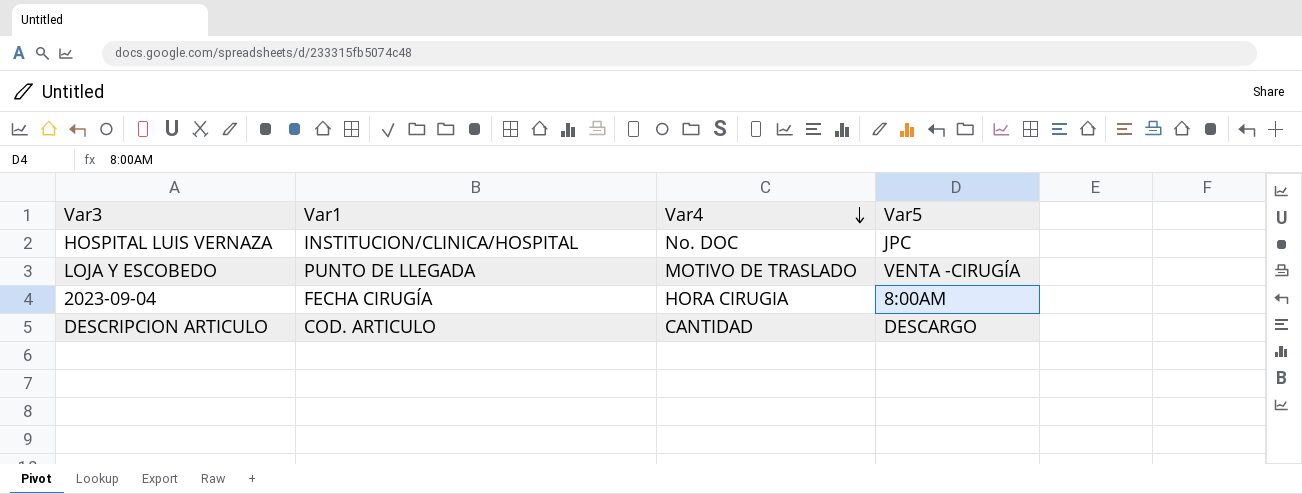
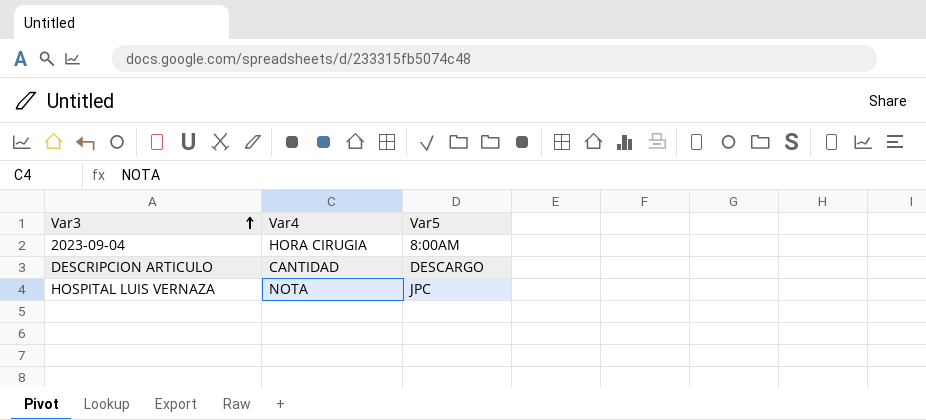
row order: Var4 descending -> Var3 ascending
column Var1 | position: 2 -> none
row LOJA Y ESCOBEDO: PUNTO DE LLEGADA | MOTIVO DE TRASLADO | VENTA -CIRUGÍA -> none
HOSPITAL LUIS VERNAZA | Var4: No. DOC -> NOTA

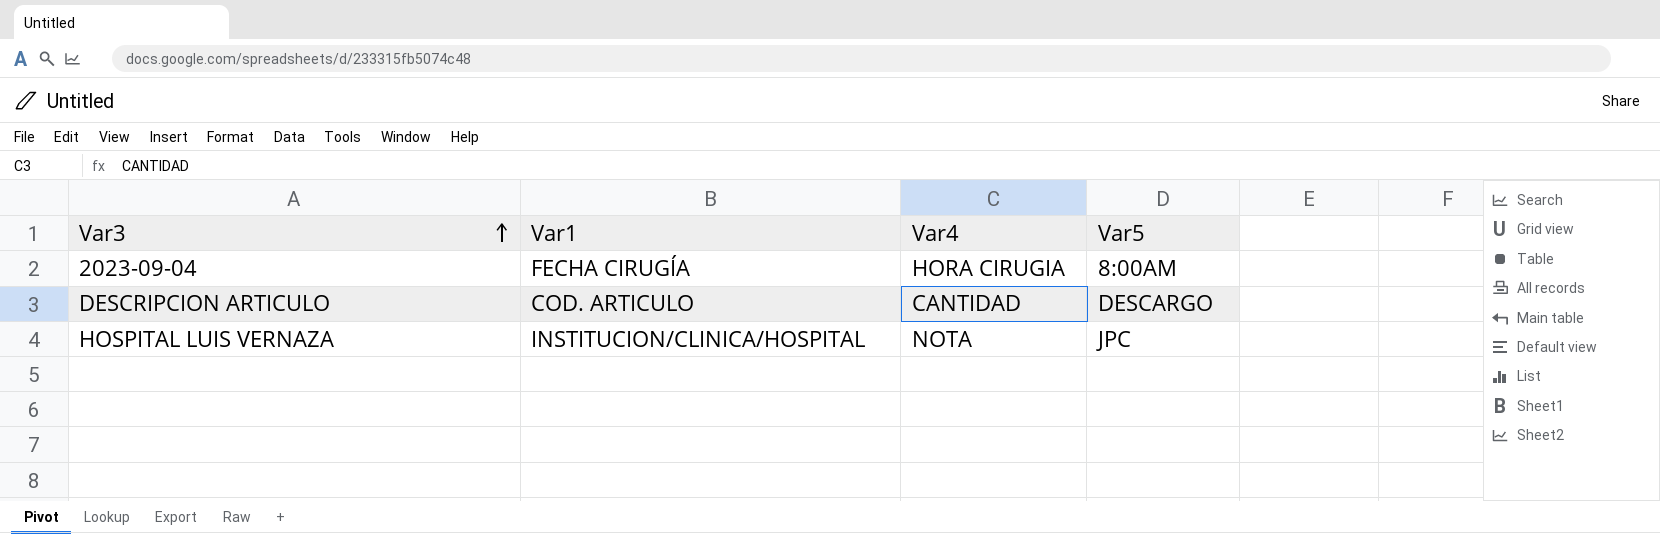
column Var1 | position: none -> 2

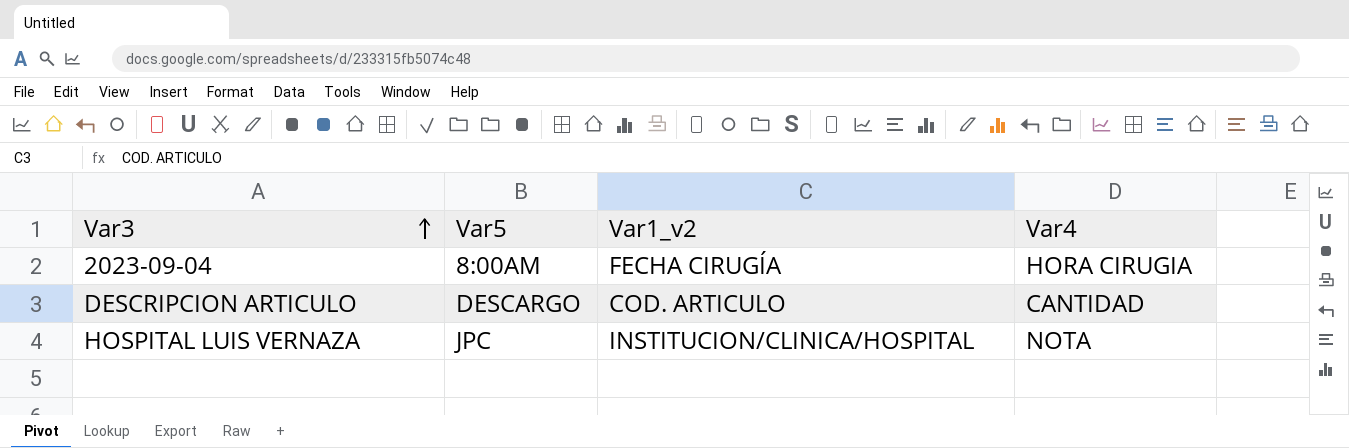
column Var5 | position: 4 -> 2
column name: Var1 -> Var1_v2

